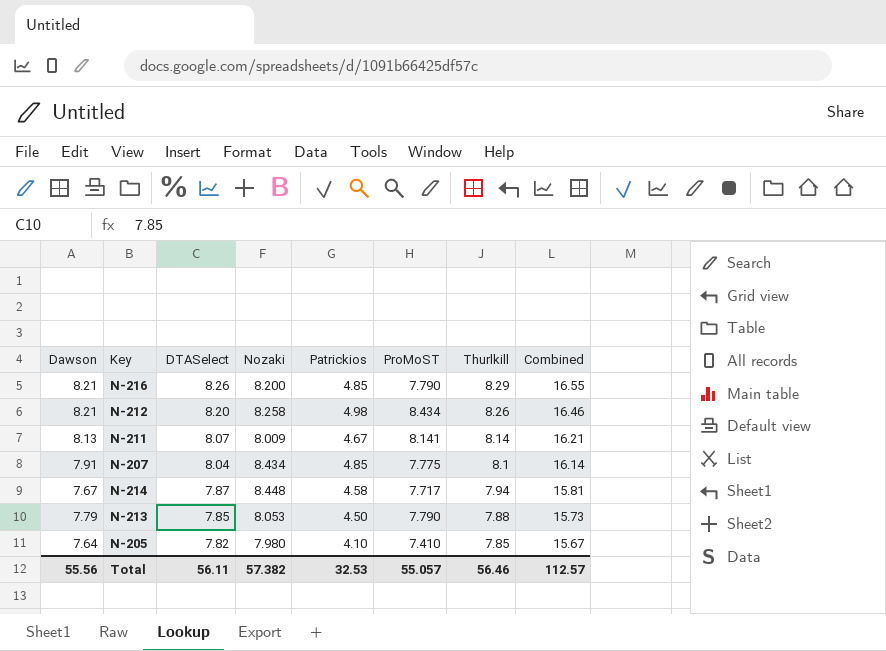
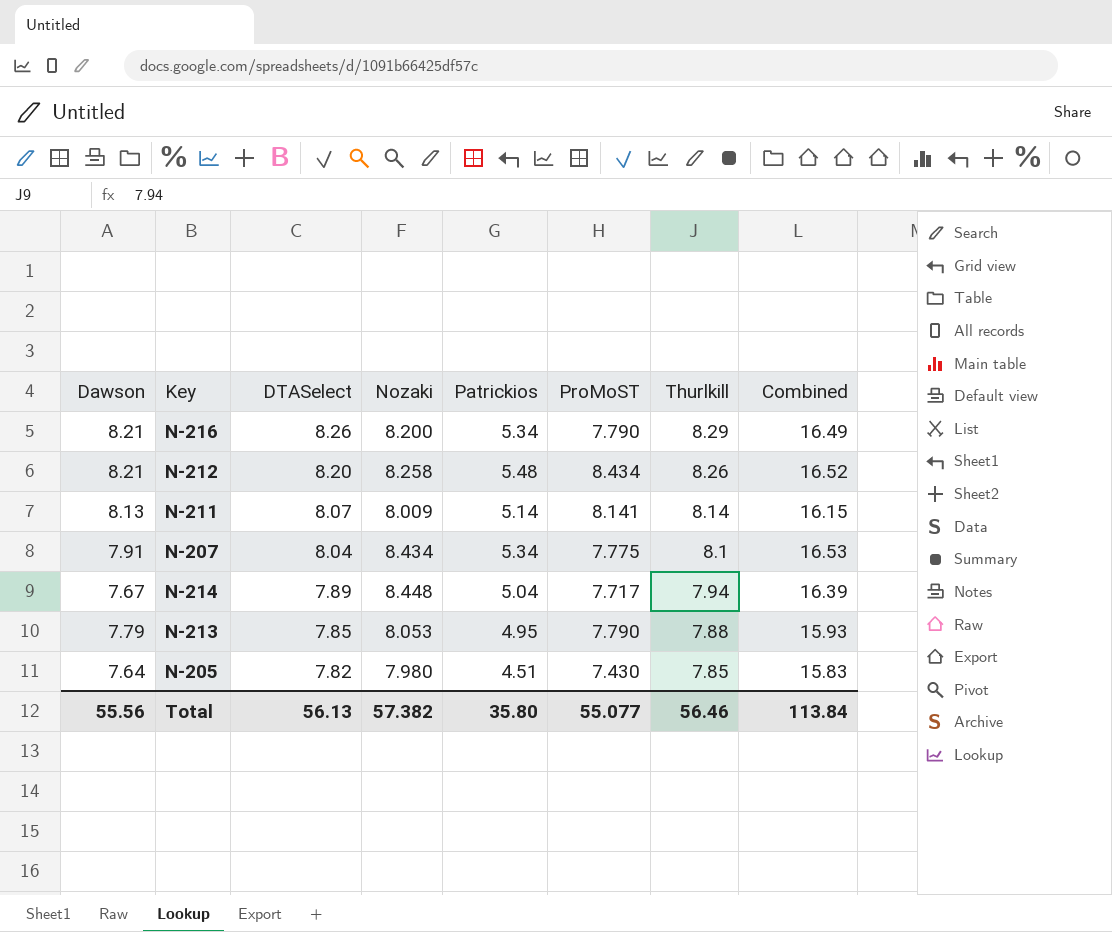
column Combined | formula: [DTASelect] + [Thurlkill] -> [Nozaki] + [Thurlkill]
N-216 | Patrickios: 4.85 -> 5.34
N-212 | Patrickios: 4.98 -> 5.48
N-211 | Patrickios: 4.67 -> 5.14
N-207 | Patrickios: 4.85 -> 5.34
N-214 | DTASelect: 7.87 -> 7.89
N-214 | Patrickios: 4.58 -> 5.04
N-213 | Patrickios: 4.50 -> 4.95
N-205 | Patrickios: 4.10 -> 4.51
N-205 | ProMoST: 7.410 -> 7.430
Total | DTASelect: 56.11 -> 56.13
Total | Patrickios: 32.53 -> 35.80
Total | ProMoST: 55.057 -> 55.077
Total | Combined: 112.57 -> 113.84

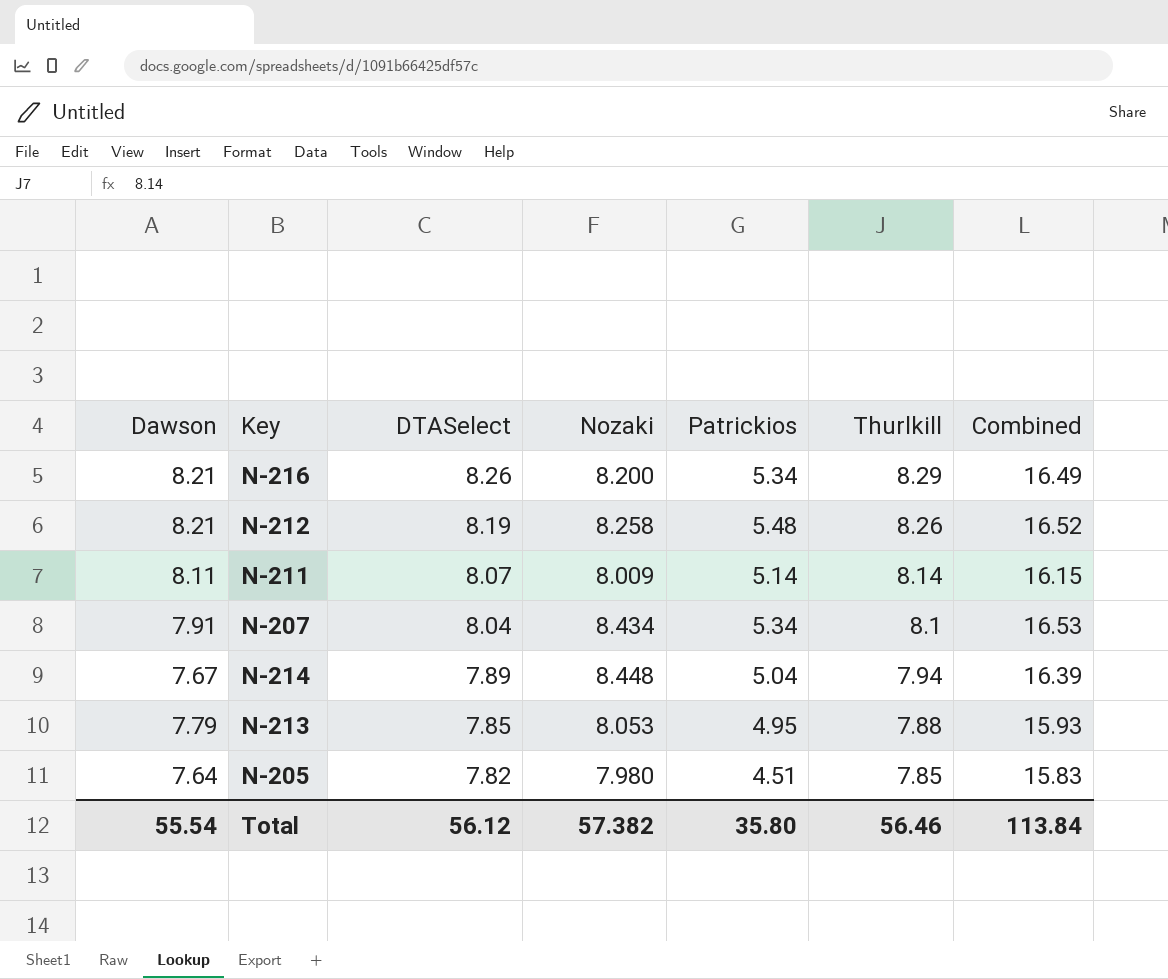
column ProMoST | position: 6 -> none
N-212 | DTASelect: 8.20 -> 8.19
N-211 | Dawson: 8.13 -> 8.11
Total | Dawson: 55.56 -> 55.54
Total | DTASelect: 56.13 -> 56.12

